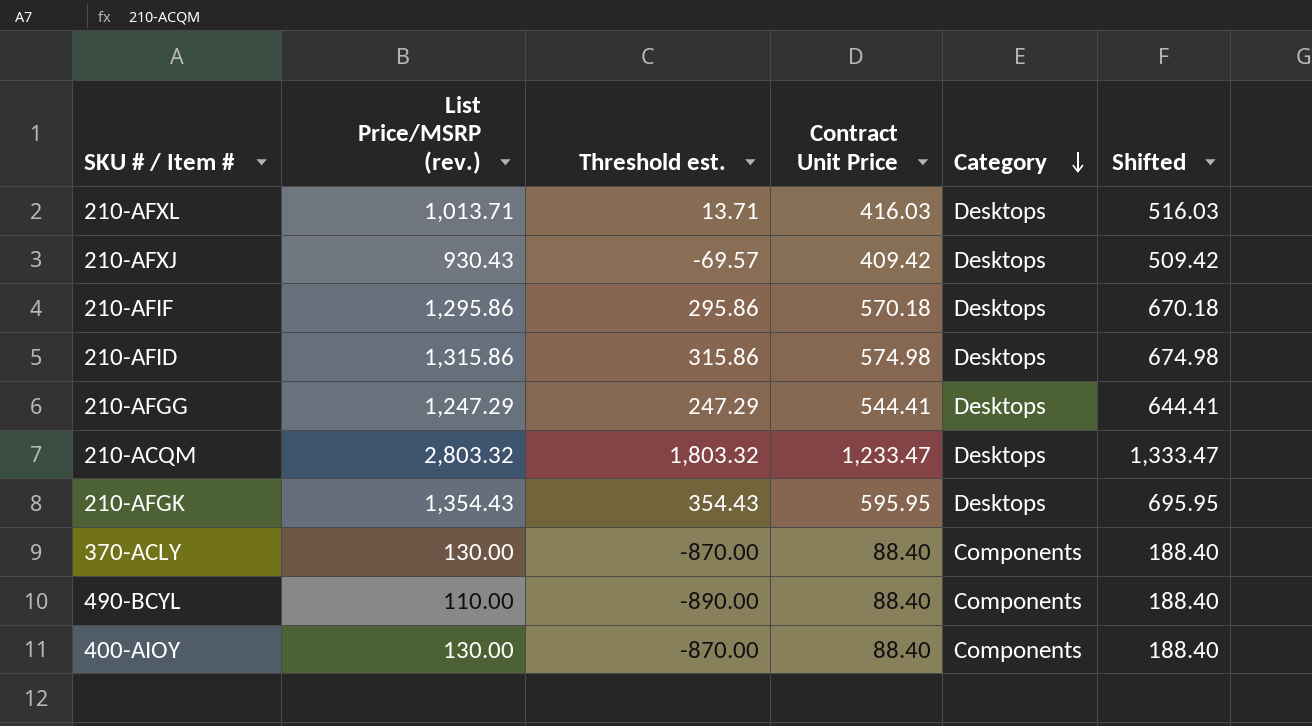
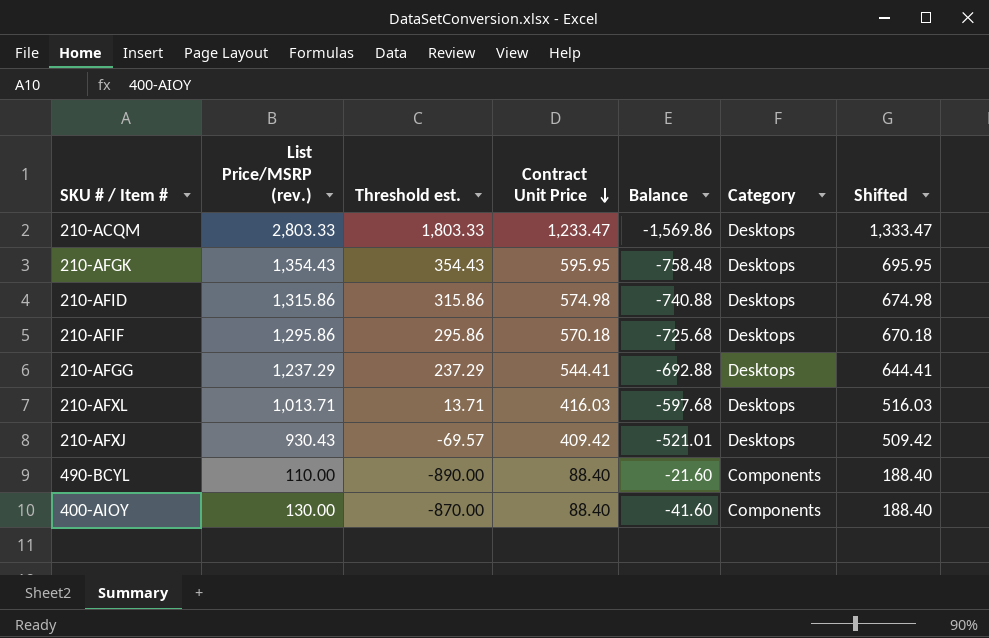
row order: Category descending -> Contract Unit Price descending
column Balance | formula: none -> [Contract Unit Price] - [List Price/MSRP (rev.)]
row 370-ACLY: 130.00 | -870.00 | 88.40 | Components | 188.40 -> none
210-ACQM | List Price/MSRP (rev.): 2,803.32 -> 2,803.33
210-ACQM | Threshold est.: 1,803.32 -> 1,803.33
210-AFGG | List Price/MSRP (rev.): 1,247.29 -> 1,237.29
210-AFGG | Threshold est.: 247.29 -> 237.29

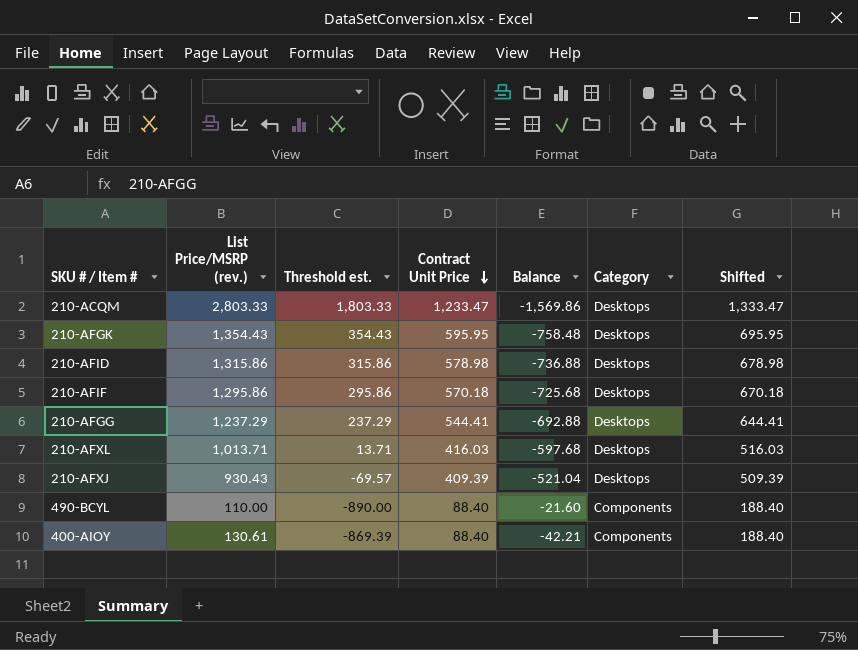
210-AFID | Contract Unit Price: 574.98 -> 578.98
210-AFID | Balance: -740.88 -> -736.88
210-AFID | Shifted: 674.98 -> 678.98
210-AFXJ | Contract Unit Price: 409.42 -> 409.39
210-AFXJ | Balance: -521.01 -> -521.04
210-AFXJ | Shifted: 509.42 -> 509.39
400-AIOY | List Price/MSRP (rev.): 130.00 -> 130.61
400-AIOY | Threshold est.: -870.00 -> -869.39
400-AIOY | Balance: -41.60 -> -42.21

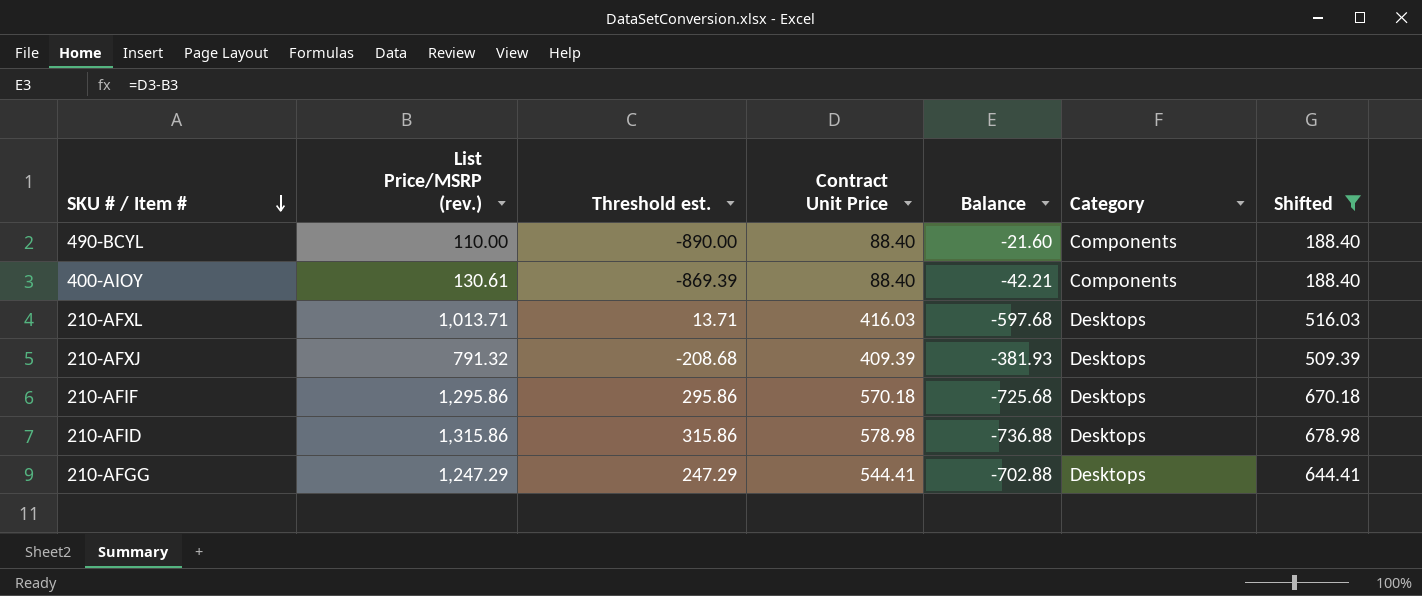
filter: none -> Shifted <= 678.98
row order: Contract Unit Price descending -> SKU # / Item # descending
210-AFXJ | List Price/MSRP (rev.): 930.43 -> 791.32
210-AFXJ | Threshold est.: -69.57 -> -208.68
210-AFXJ | Balance: -521.04 -> -381.93
210-AFGG | List Price/MSRP (rev.): 1,237.29 -> 1,247.29
210-AFGG | Threshold est.: 237.29 -> 247.29
210-AFGG | Balance: -692.88 -> -702.88

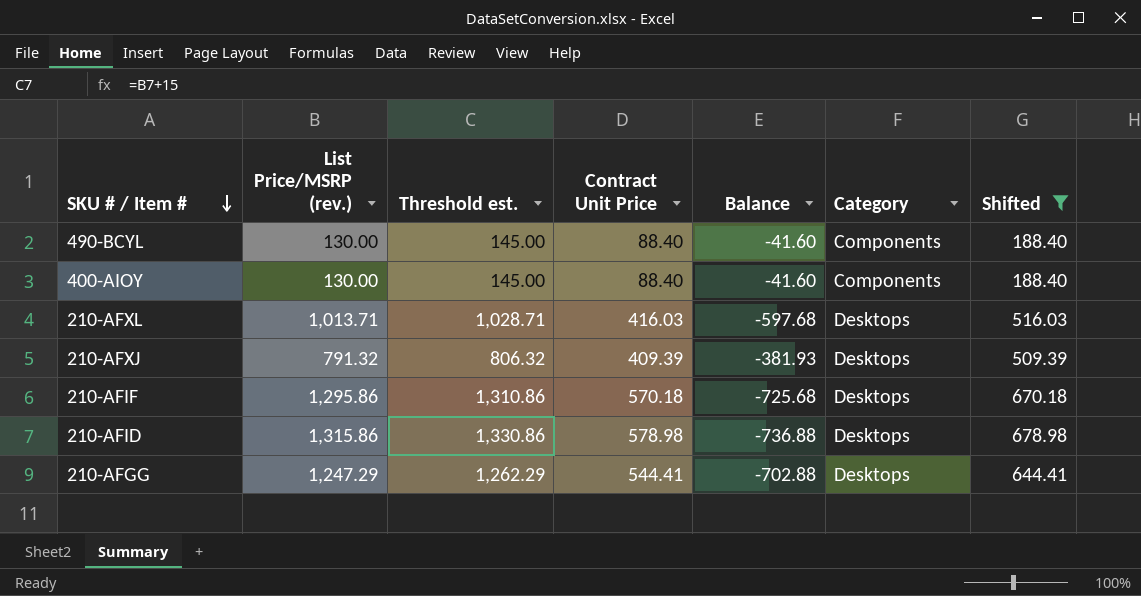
column Threshold est. | formula: [List Price/MSRP (rev.)] - 1000 -> [List Price/MSRP (rev.)] + 15
490-BCYL | List Price/MSRP (rev.): 110.00 -> 130.00
490-BCYL | Balance: -21.60 -> -41.60
400-AIOY | List Price/MSRP (rev.): 130.61 -> 130.00
400-AIOY | Balance: -42.21 -> -41.60

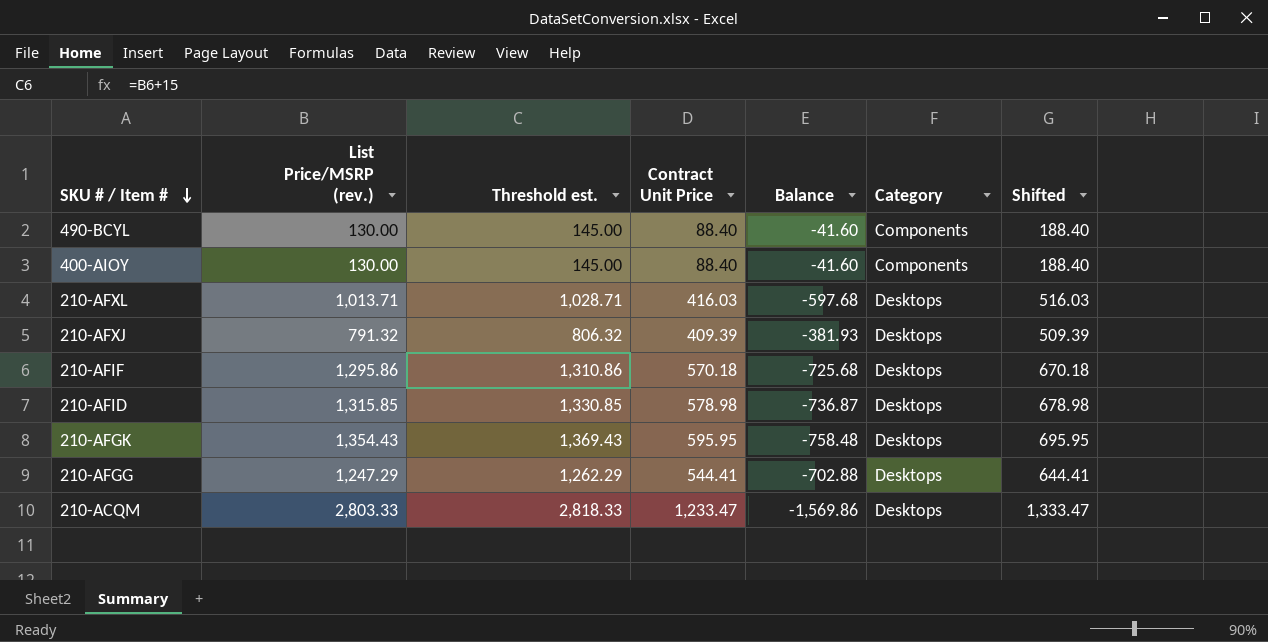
filter: Shifted <= 678.98 -> none
210-AFID | List Price/MSRP (rev.): 1,315.86 -> 1,315.85
210-AFID | Threshold est.: 1,330.86 -> 1,330.85
210-AFID | Balance: -736.88 -> -736.87

